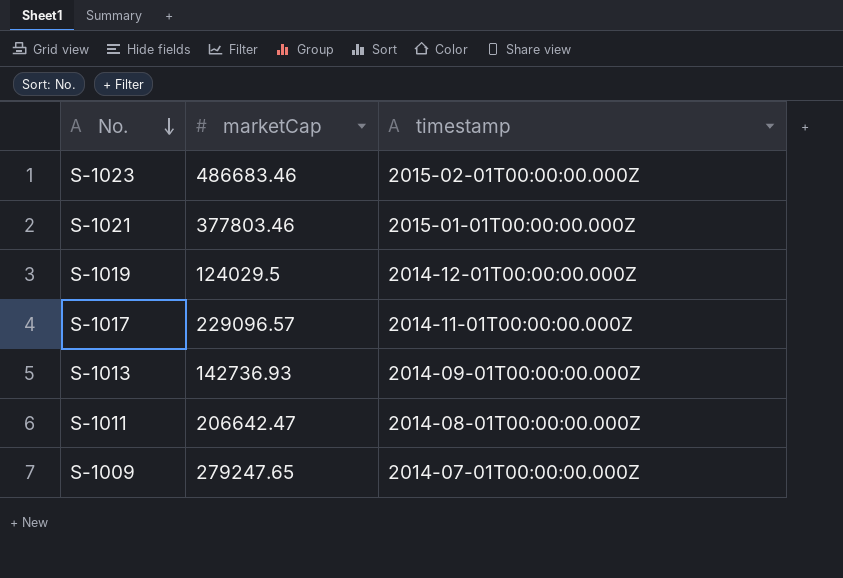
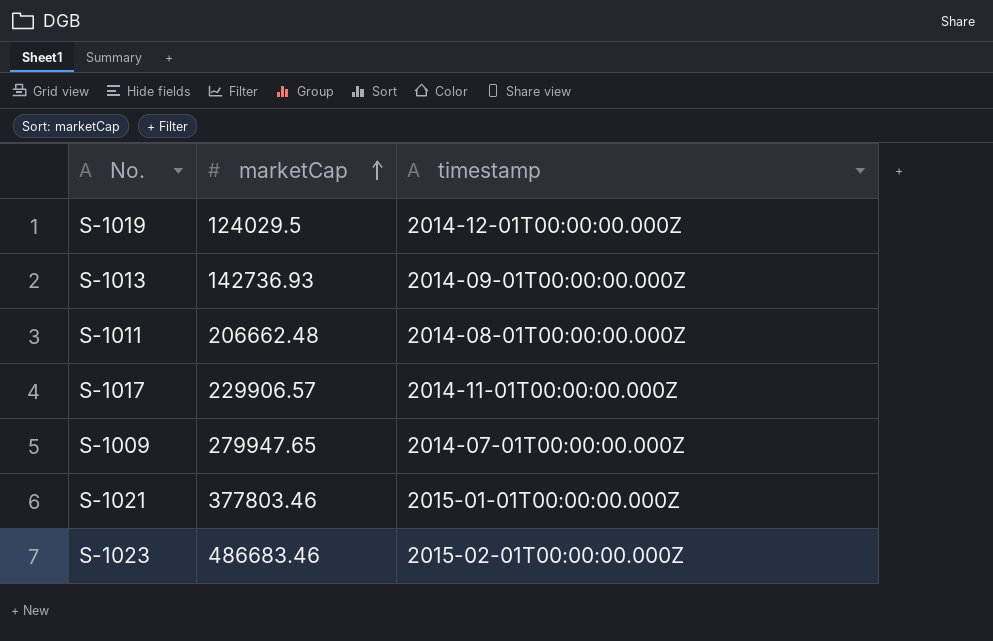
row order: No. descending -> marketCap ascending
S-1011 | marketCap: 206642.47 -> 206662.48
S-1017 | marketCap: 229096.57 -> 229906.57
S-1009 | marketCap: 279247.65 -> 279947.65

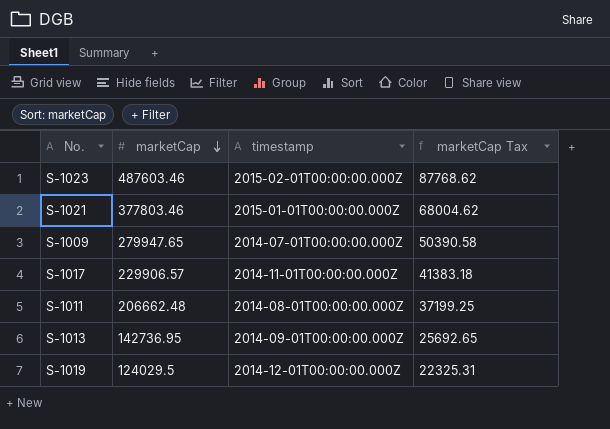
row order: marketCap ascending -> marketCap descending
column marketCap Tax | formula: none -> [marketCap] * 0.18
S-1023 | marketCap: 486683.46 -> 487603.46
S-1013 | marketCap: 142736.93 -> 142736.95

